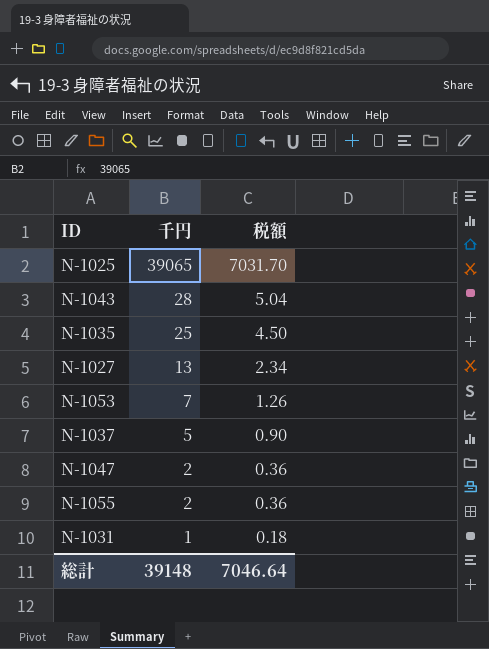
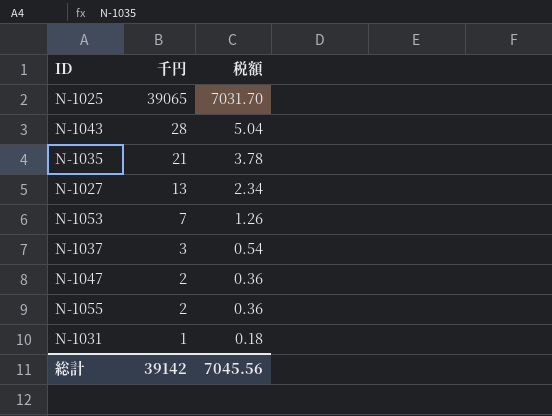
N-1035 | 千円: 25 -> 21
N-1035 | 税額: 4.50 -> 3.78
N-1037 | 千円: 5 -> 3
N-1037 | 税額: 0.90 -> 0.54
総計 | 千円: 39148 -> 39142
総計 | 税額: 7046.64 -> 7045.56

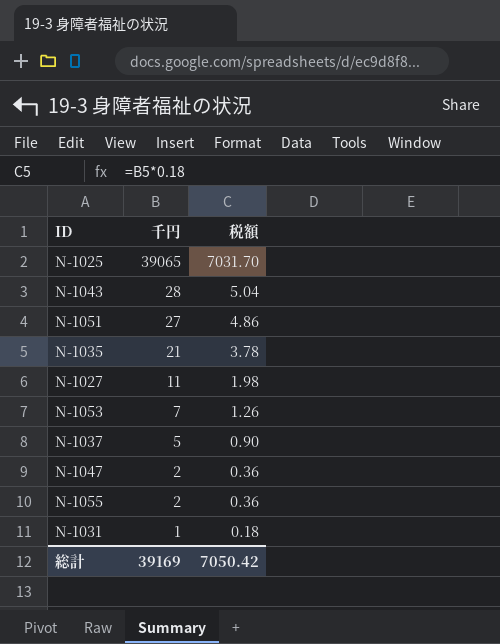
row N-1051: none -> 27 | 4.86
N-1027 | 千円: 13 -> 11
N-1027 | 税額: 2.34 -> 1.98
N-1037 | 千円: 3 -> 5
N-1037 | 税額: 0.54 -> 0.90
総計 | 千円: 39142 -> 39169
総計 | 税額: 7045.56 -> 7050.42

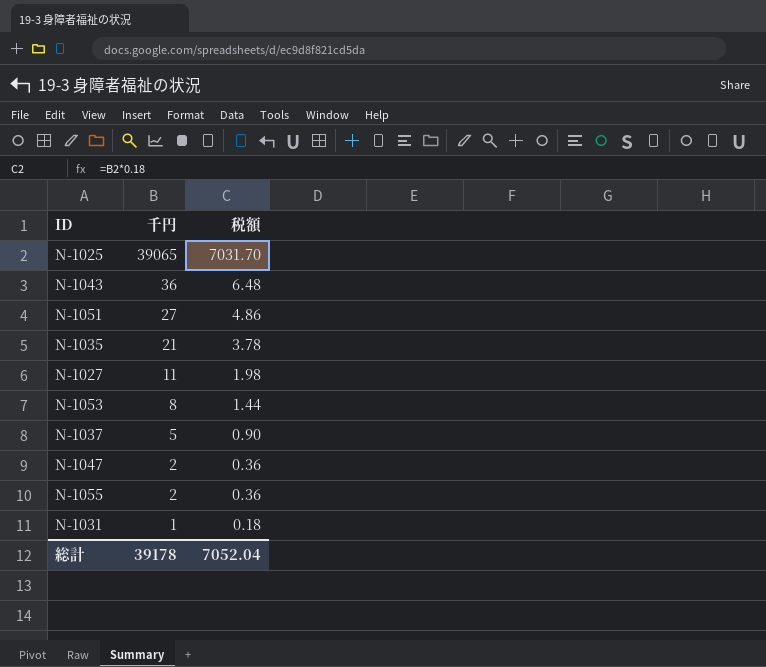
N-1043 | 千円: 28 -> 36
N-1043 | 税額: 5.04 -> 6.48
N-1053 | 千円: 7 -> 8
N-1053 | 税額: 1.26 -> 1.44
総計 | 千円: 39169 -> 39178
総計 | 税額: 7050.42 -> 7052.04

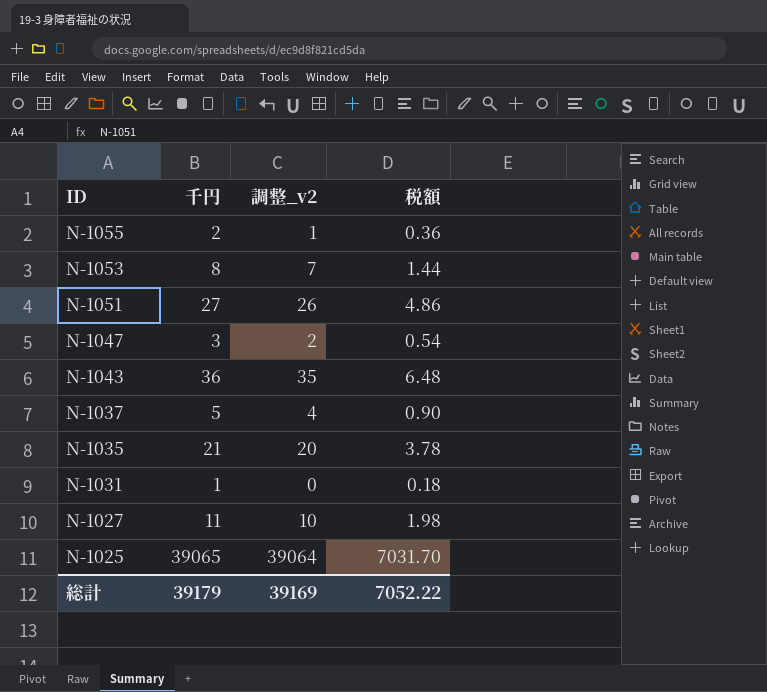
row order: 千円 descending -> ID descending
column 調整_v2 | formula: none -> [千円] - 1
N-1047 | 千円: 2 -> 3
N-1047 | 税額: 0.36 -> 0.54
総計 | 千円: 39178 -> 39179
総計 | 税額: 7052.04 -> 7052.22

